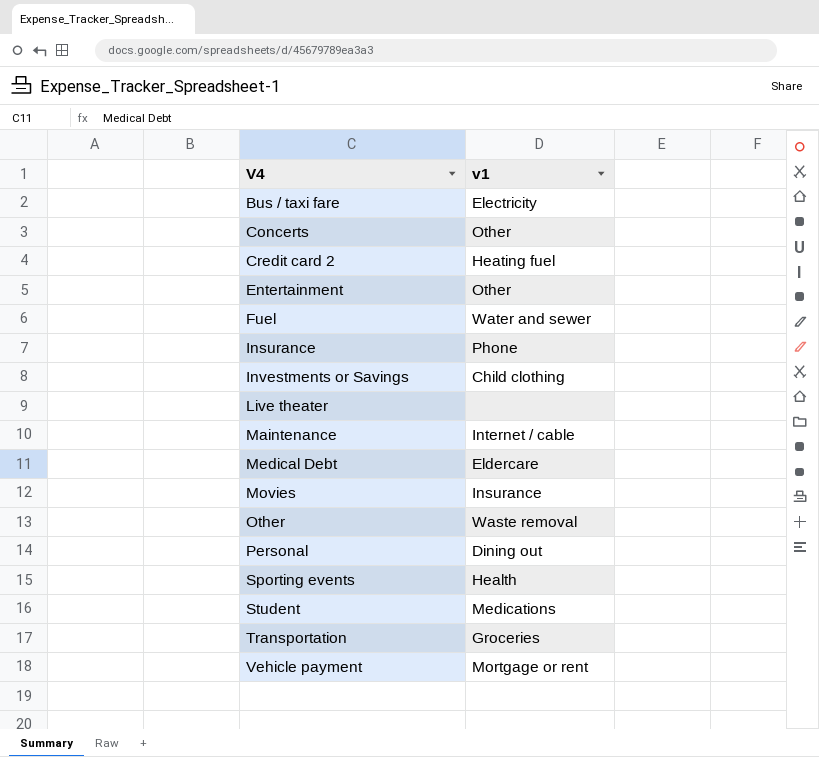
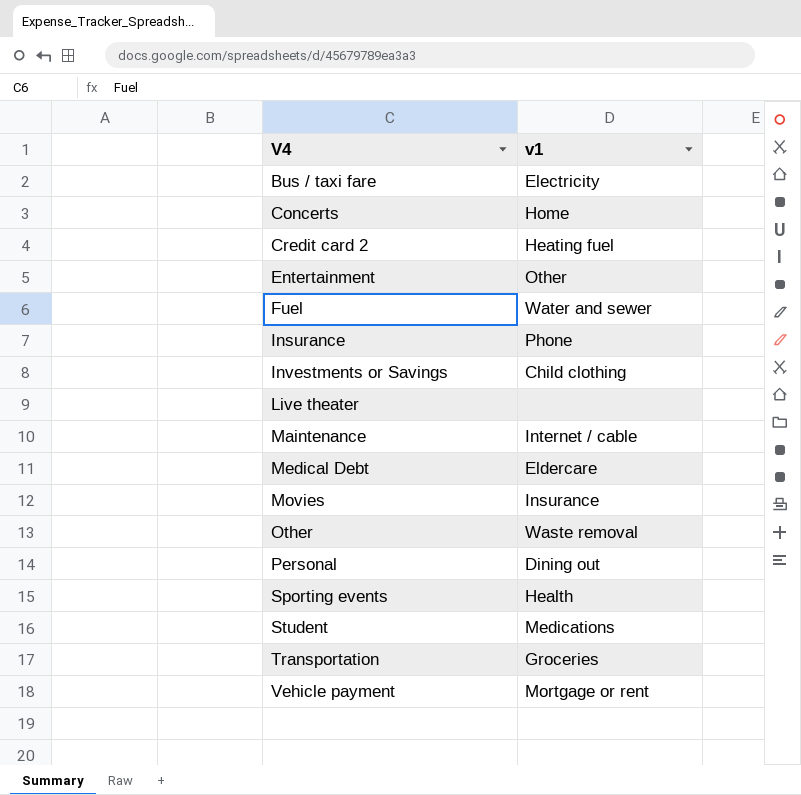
Concerts | v1: Other -> Home

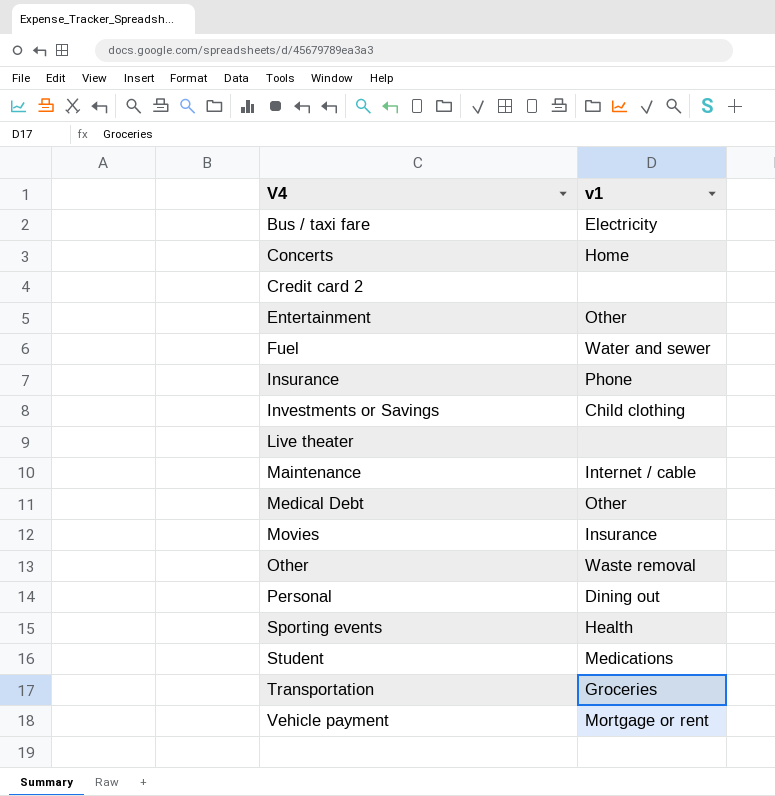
Credit card 2 | v1: Heating fuel -> none
Medical Debt | v1: Eldercare -> Other

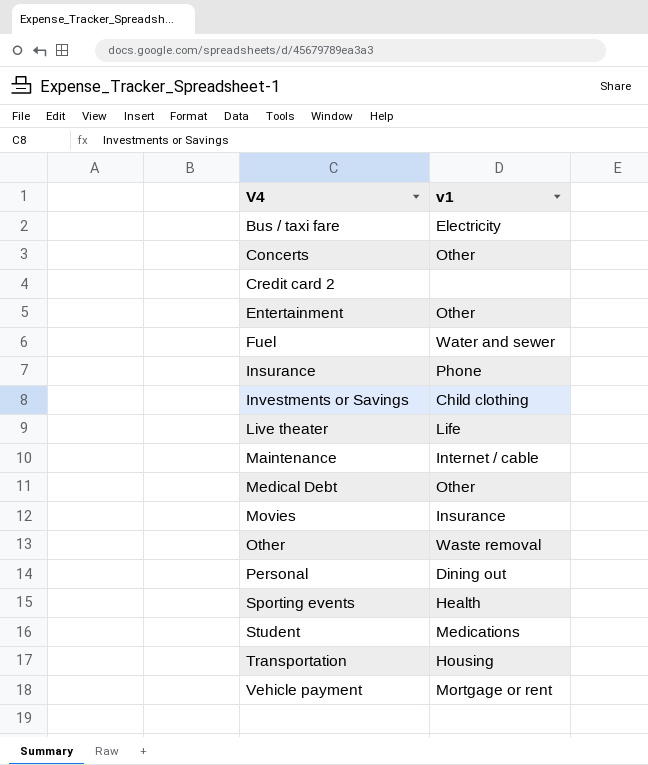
Concerts | v1: Home -> Other
Live theater | v1: none -> Life
Transportation | v1: Groceries -> Housing

